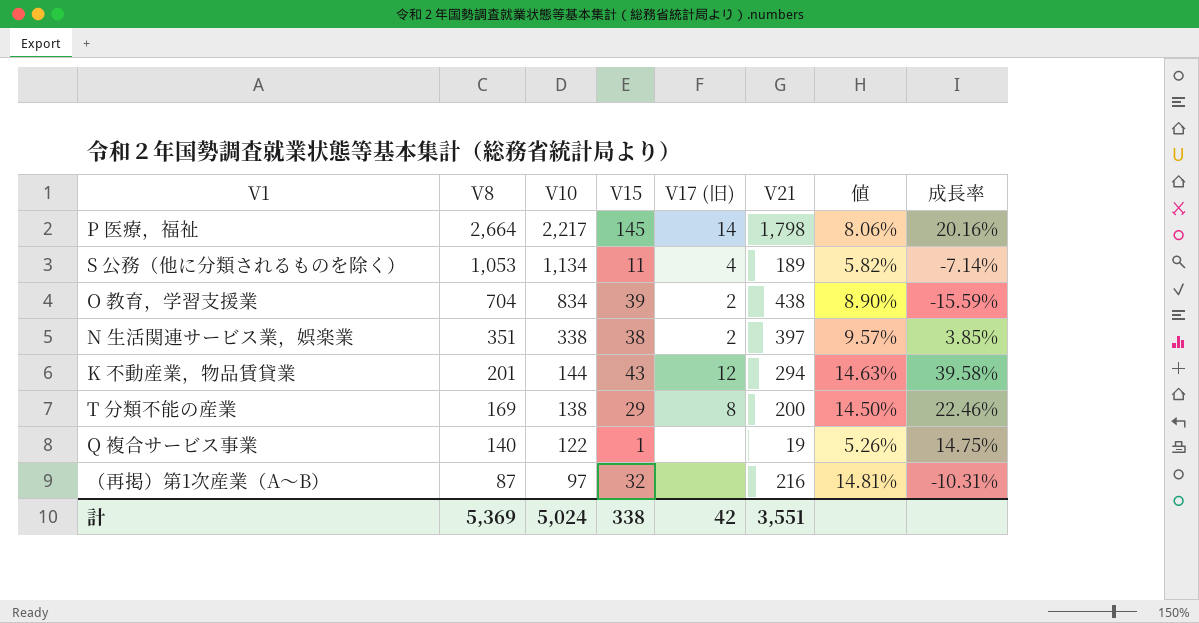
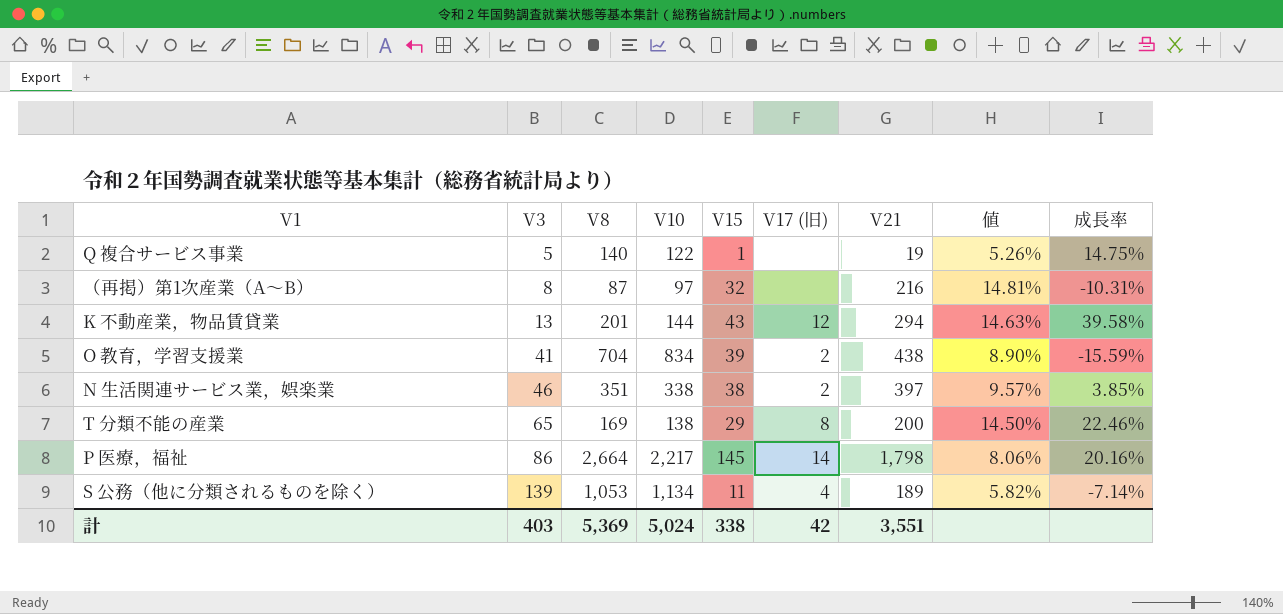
row order: V8 descending -> V3 ascending
column V3 | position: none -> 2

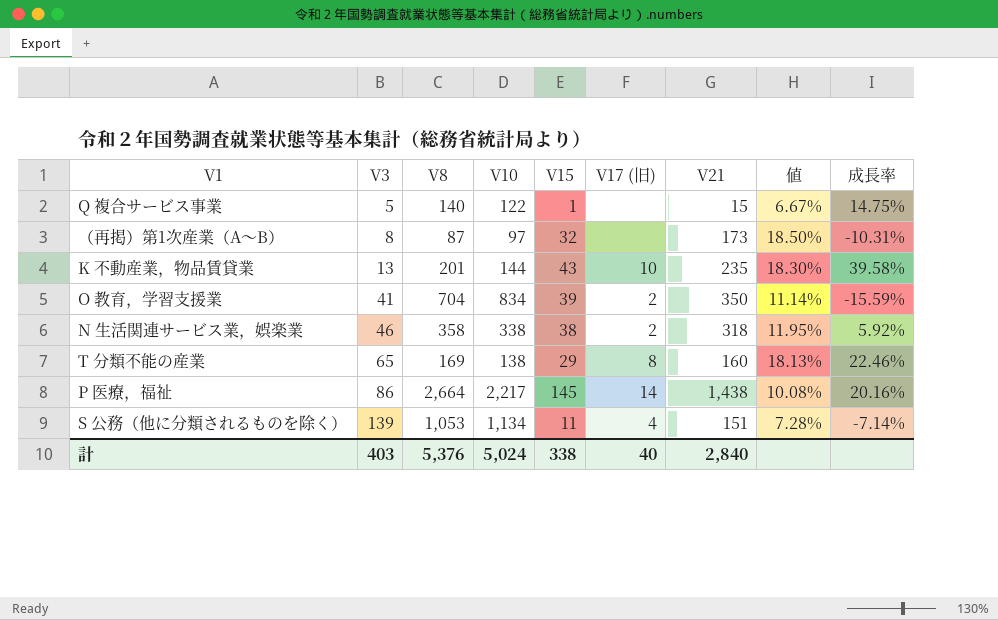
Q 複合サービス事業 | V21: 19 -> 15
Q 複合サービス事業 | 値: 5.26% -> 6.67%
（再掲）第1次産業（A～B） | V21: 216 -> 173
（再掲）第1次産業（A～B） | 値: 14.81% -> 18.50%
K 不動産業，物品賃貸業 | V17 (旧): 12 -> 10
K 不動産業，物品賃貸業 | V21: 294 -> 235
K 不動産業，物品賃貸業 | 値: 14.63% -> 18.30%
O 教育，学習支援業 | V21: 438 -> 350
O 教育，学習支援業 | 値: 8.90% -> 11.14%
N 生活関連サービス業，娯楽業 | V8: 351 -> 358
N 生活関連サービス業，娯楽業 | V21: 397 -> 318
N 生活関連サービス業，娯楽業 | 値: 9.57% -> 11.95%
N 生活関連サービス業，娯楽業 | 成長率: 3.85% -> 5.92%
T 分類不能の産業 | V21: 200 -> 160
T 分類不能の産業 | 値: 14.50% -> 18.13%
P 医療，福祉 | V21: 1,798 -> 1,438
P 医療，福祉 | 値: 8.06% -> 10.08%
S 公務（他に分類されるものを除く） | V21: 189 -> 151
S 公務（他に分類されるものを除く） | 値: 5.82% -> 7.28%
計 | V8: 5,369 -> 5,376
計 | V17 (旧): 42 -> 40
計 | V21: 3,551 -> 2,840

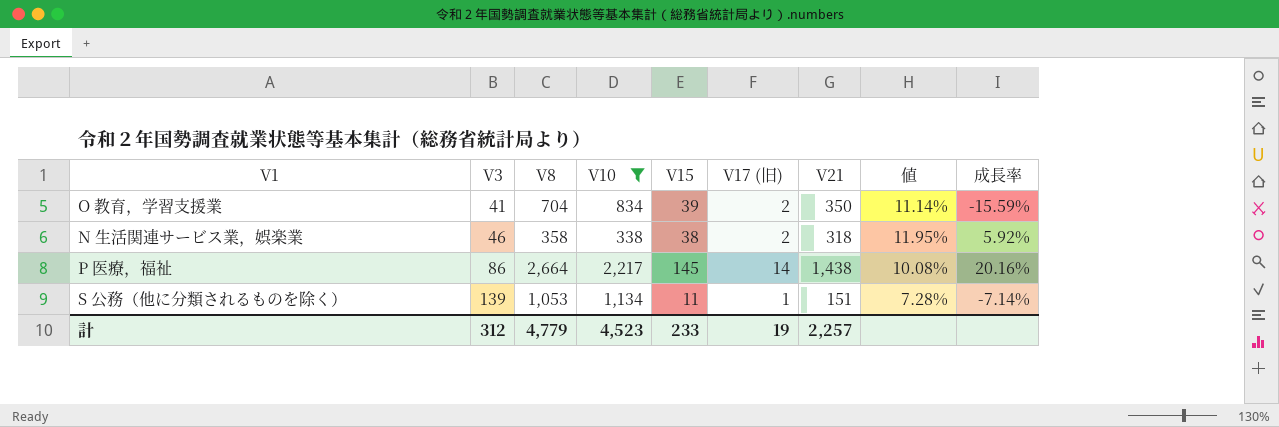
filter: none -> V10 >= 338
S 公務（他に分類されるものを除く） | V17 (旧): 4 -> 1
計 | V3: 403 -> 312
計 | V8: 5,376 -> 4,779
計 | V10: 5,024 -> 4,523
計 | V15: 338 -> 233
計 | V17 (旧): 40 -> 19
計 | V21: 2,840 -> 2,257

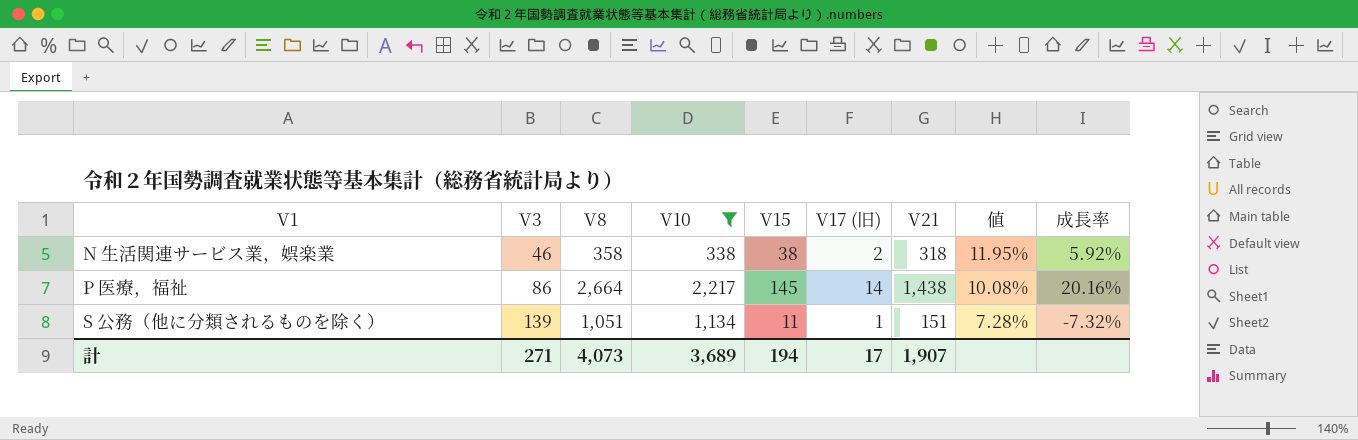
row O 教育，学習支援業: 41 | 704 | 834 | 39 | 2 | 350 | 11.14% | -15.59% -> none
S 公務（他に分類されるものを除く） | V8: 1,053 -> 1,051
S 公務（他に分類されるものを除く） | 成長率: -7.14% -> -7.32%
計 | V3: 312 -> 271
計 | V8: 4,779 -> 4,073
計 | V10: 4,523 -> 3,689
計 | V15: 233 -> 194
計 | V17 (旧): 19 -> 17
計 | V21: 2,257 -> 1,907

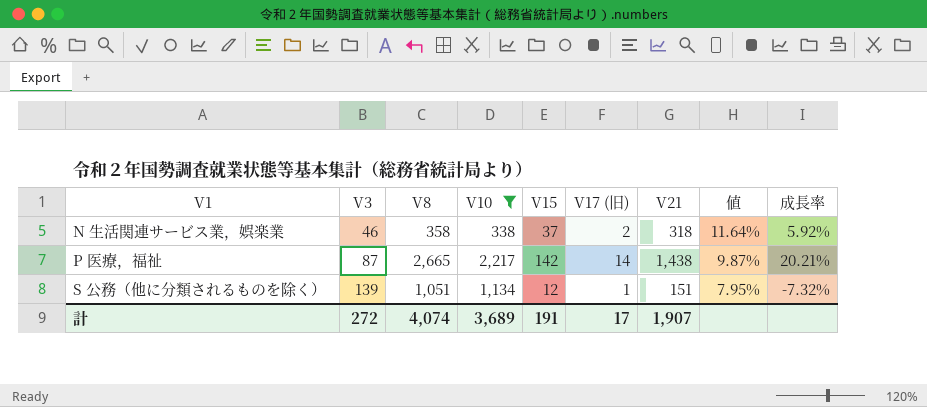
N 生活関連サービス業，娯楽業 | V15: 38 -> 37
N 生活関連サービス業，娯楽業 | 値: 11.95% -> 11.64%
P 医療，福祉 | V3: 86 -> 87
P 医療，福祉 | V8: 2,664 -> 2,665
P 医療，福祉 | V15: 145 -> 142
P 医療，福祉 | 値: 10.08% -> 9.87%
P 医療，福祉 | 成長率: 20.16% -> 20.21%
S 公務（他に分類されるものを除く） | V15: 11 -> 12
S 公務（他に分類されるものを除く） | 値: 7.28% -> 7.95%
計 | V3: 271 -> 272
計 | V8: 4,073 -> 4,074
計 | V15: 194 -> 191

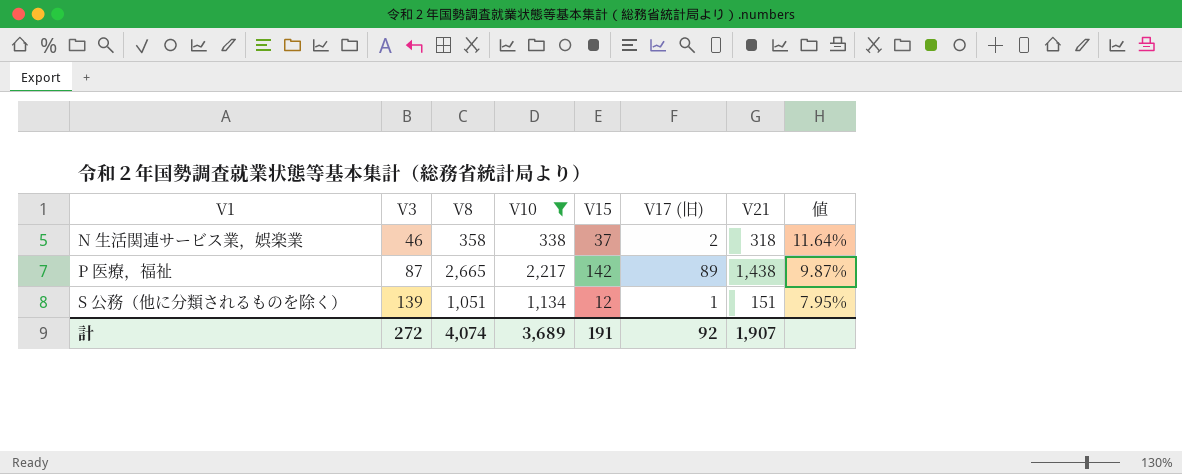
column 成長率 | formula: ([V8] - [V10]) / [V10] -> none
P 医療，福祉 | V17 (旧): 14 -> 89
計 | V17 (旧): 17 -> 92

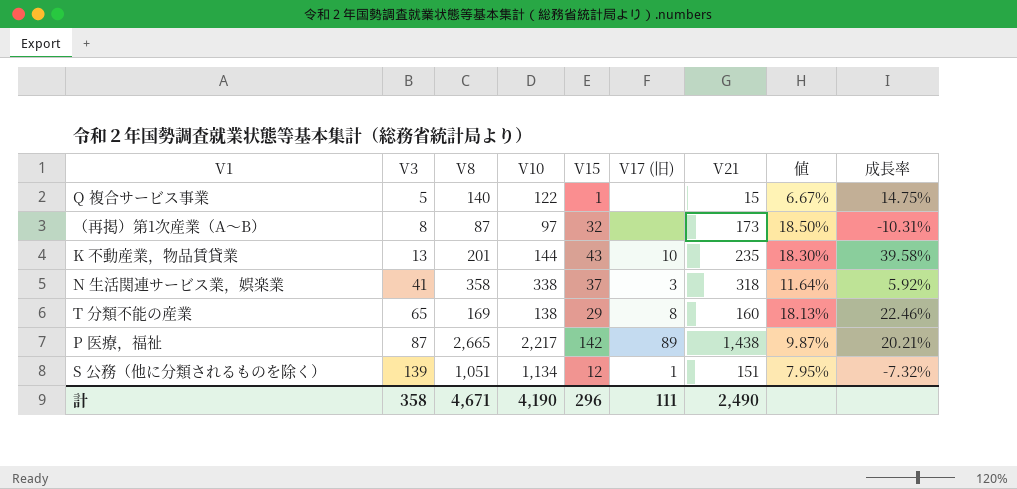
filter: V10 >= 338 -> none
column 成長率 | formula: none -> ([V8] - [V10]) / [V10]
N 生活関連サービス業，娯楽業 | V3: 46 -> 41
N 生活関連サービス業，娯楽業 | V17 (旧): 2 -> 3
計 | V3: 272 -> 358
計 | V8: 4,074 -> 4,671
計 | V10: 3,689 -> 4,190
計 | V15: 191 -> 296
計 | V17 (旧): 92 -> 111
計 | V21: 1,907 -> 2,490

